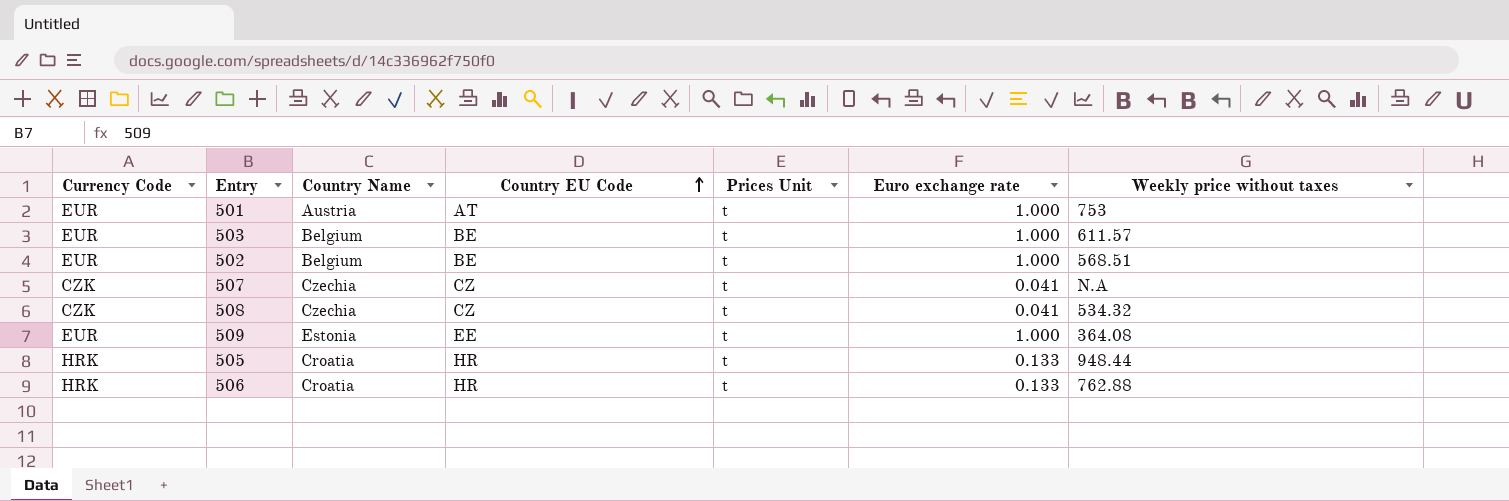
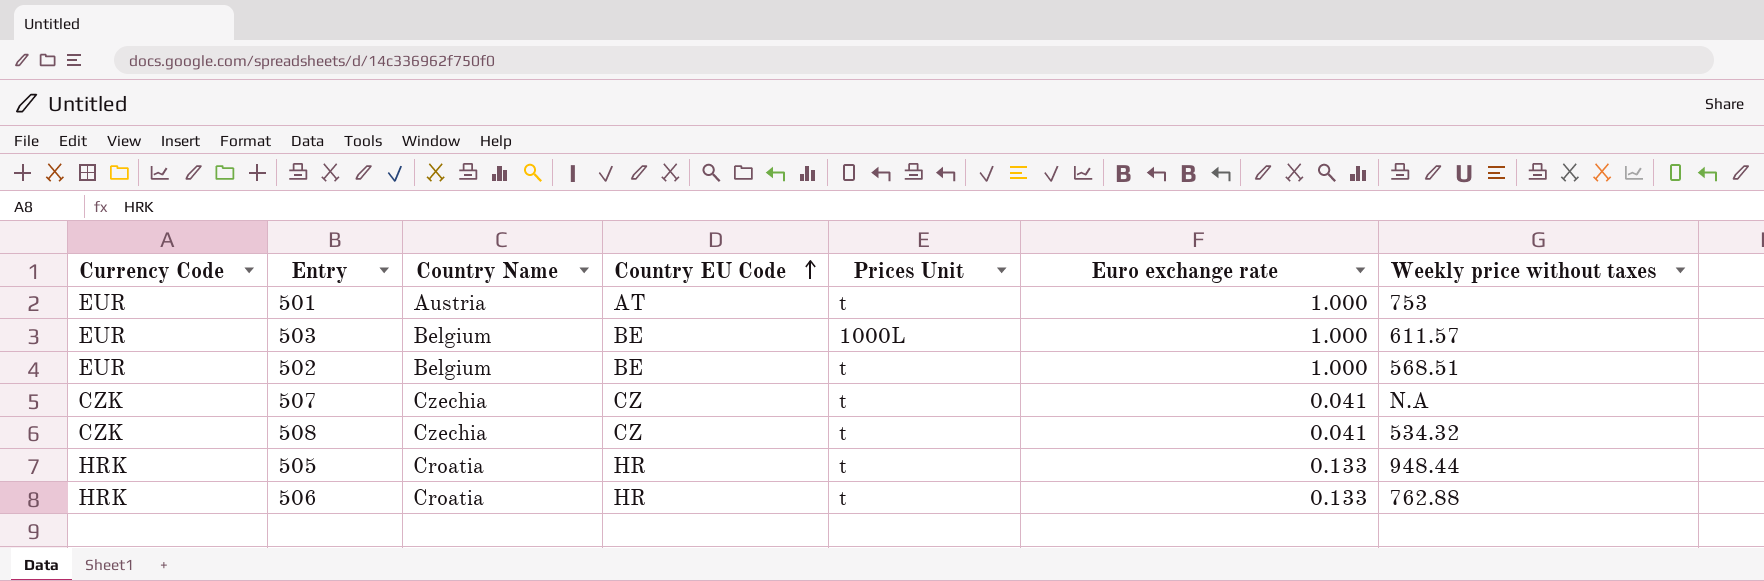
row 509: EUR | Estonia | EE | t | 1.000 | 364.08 -> none
503 | Prices Unit: t -> 1000L

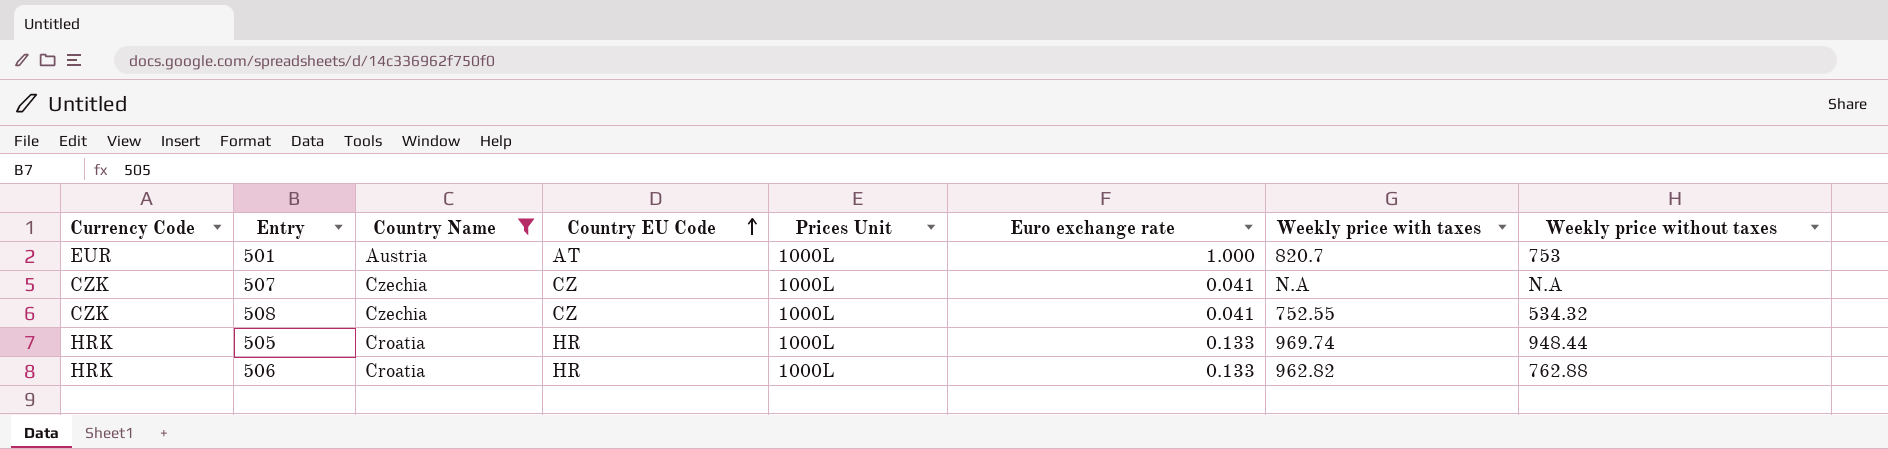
filter: none -> Country Name != Belgium
column Weekly price with taxes | position: none -> 7
501 | Prices Unit: t -> 1000L
507 | Prices Unit: t -> 1000L
508 | Prices Unit: t -> 1000L
505 | Prices Unit: t -> 1000L
506 | Prices Unit: t -> 1000L

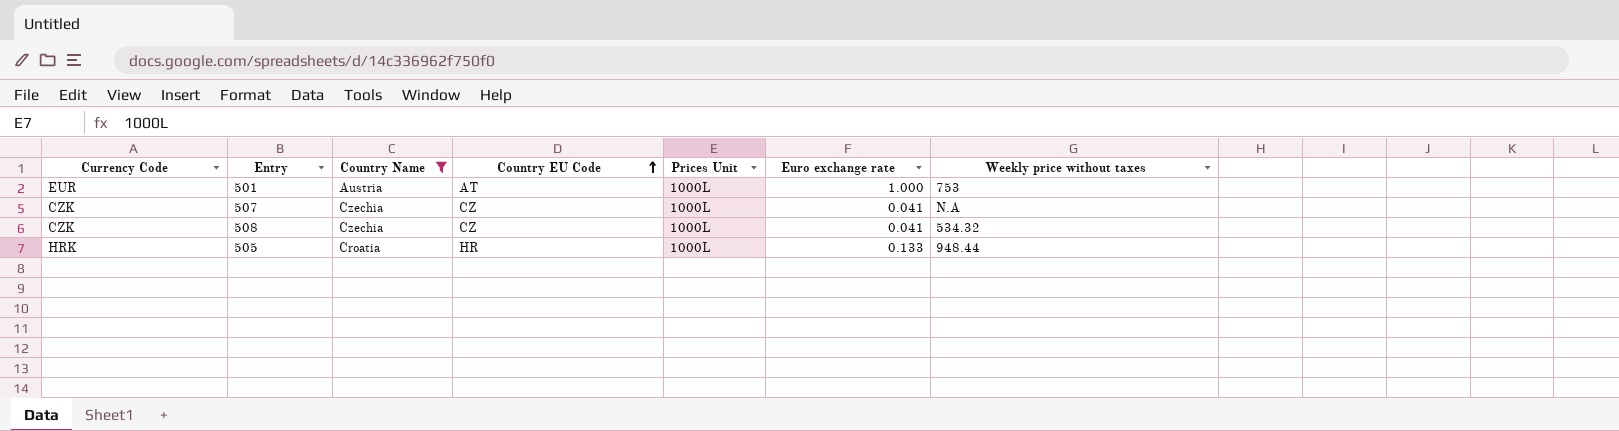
column Weekly price with taxes | position: 7 -> none
row 506: HRK | Croatia | HR | 1000L | 0.133 | 962.82 | 762.88 -> none

